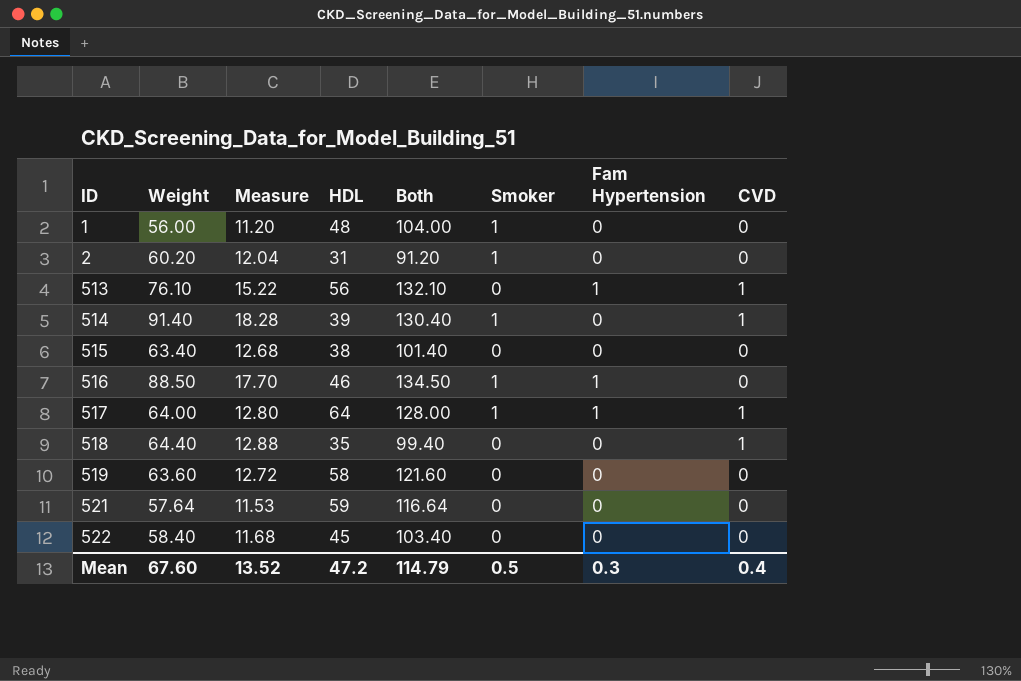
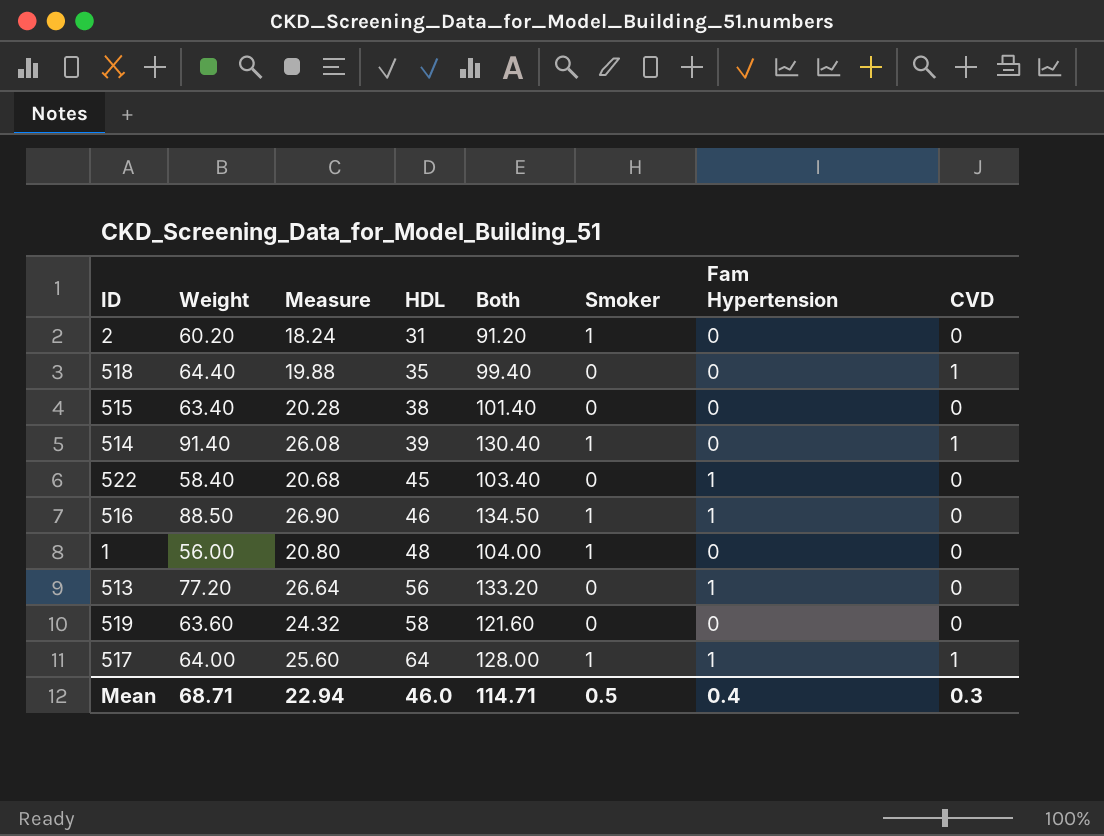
row order: ID ascending -> HDL ascending
column Measure | formula: [Weight] * 0.2 -> [Both] * 0.2
row 521: 57.64 | 11.53 | 59 | 116.64 | 0 | 0 | 0 -> none
522 | Fam Hypertension: 0 -> 1
513 | Weight: 76.10 -> 77.20
513 | Both: 132.10 -> 133.20
513 | CVD: 1 -> 0
Mean | Weight: 67.60 -> 68.71
Mean | Measure: 13.52 -> 22.94
Mean | HDL: 47.2 -> 46.0
Mean | Both: 114.79 -> 114.71
Mean | Fam Hypertension: 0.3 -> 0.4
Mean | CVD: 0.4 -> 0.3

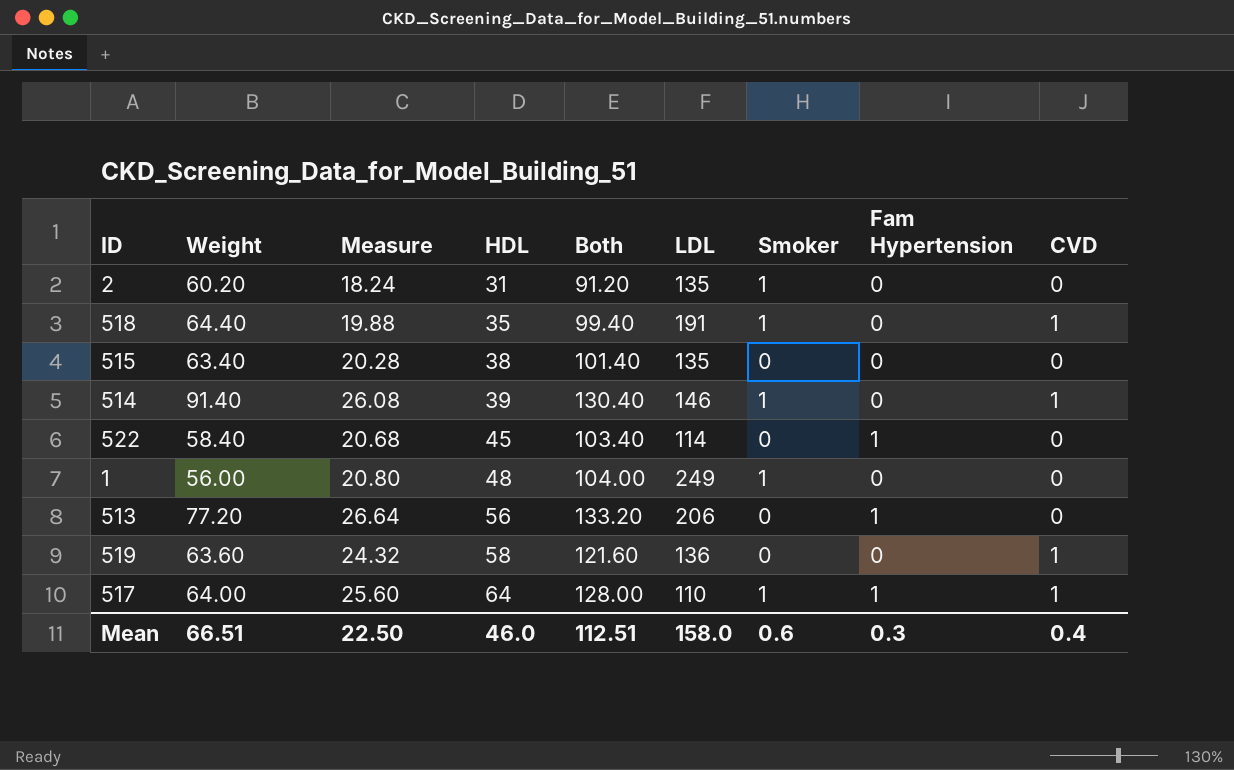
column LDL | position: none -> 6
row 516: 88.50 | 26.90 | 46 | 134.50 | 1 | 1 | 0 -> none
518 | Smoker: 0 -> 1
519 | CVD: 0 -> 1
Mean | Weight: 68.71 -> 66.51
Mean | Measure: 22.94 -> 22.50
Mean | Both: 114.71 -> 112.51
Mean | Smoker: 0.5 -> 0.6
Mean | Fam Hypertension: 0.4 -> 0.3
Mean | CVD: 0.3 -> 0.4

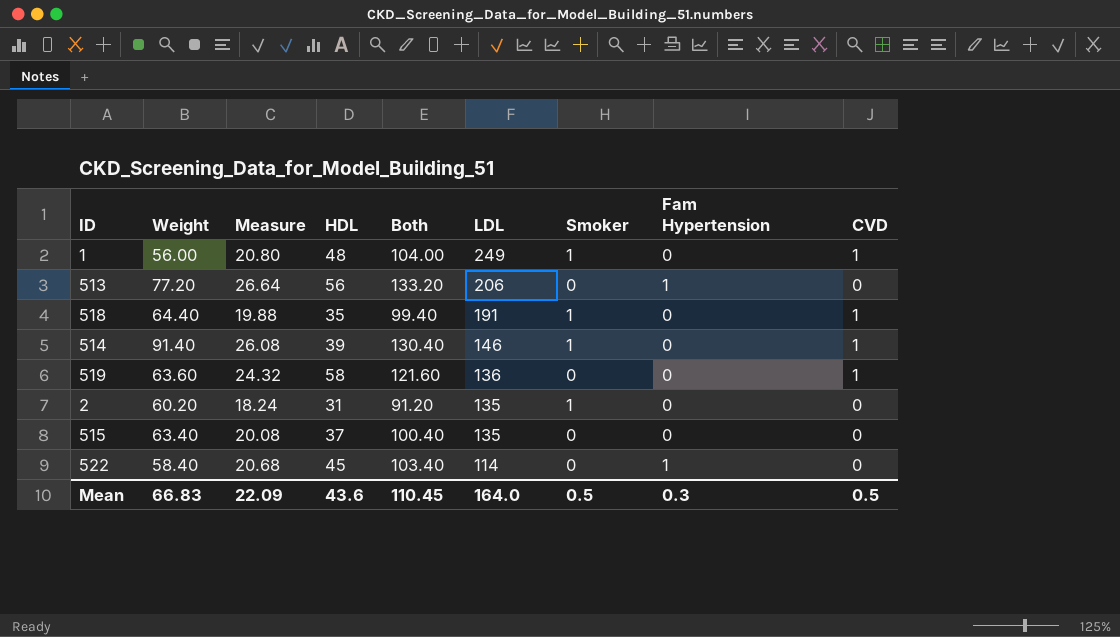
row order: HDL ascending -> LDL descending
row 517: 64.00 | 25.60 | 64 | 128.00 | 110 | 1 | 1 | 1 -> none
1 | CVD: 0 -> 1
515 | Measure: 20.28 -> 20.08
515 | HDL: 38 -> 37
515 | Both: 101.40 -> 100.40
Mean | Weight: 66.51 -> 66.83
Mean | Measure: 22.50 -> 22.09
Mean | HDL: 46.0 -> 43.6
Mean | Both: 112.51 -> 110.45
Mean | LDL: 158.0 -> 164.0
Mean | Smoker: 0.6 -> 0.5
Mean | CVD: 0.4 -> 0.5

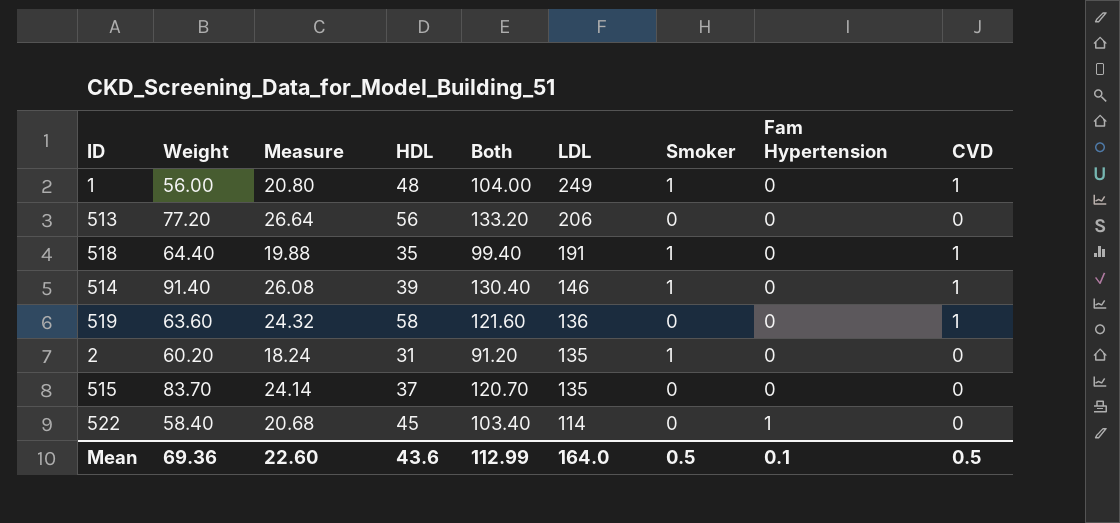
513 | Fam Hypertension: 1 -> 0
515 | Weight: 63.40 -> 83.70
515 | Measure: 20.08 -> 24.14
515 | Both: 100.40 -> 120.70
Mean | Weight: 66.83 -> 69.36
Mean | Measure: 22.09 -> 22.60
Mean | Both: 110.45 -> 112.99
Mean | Fam Hypertension: 0.3 -> 0.1

